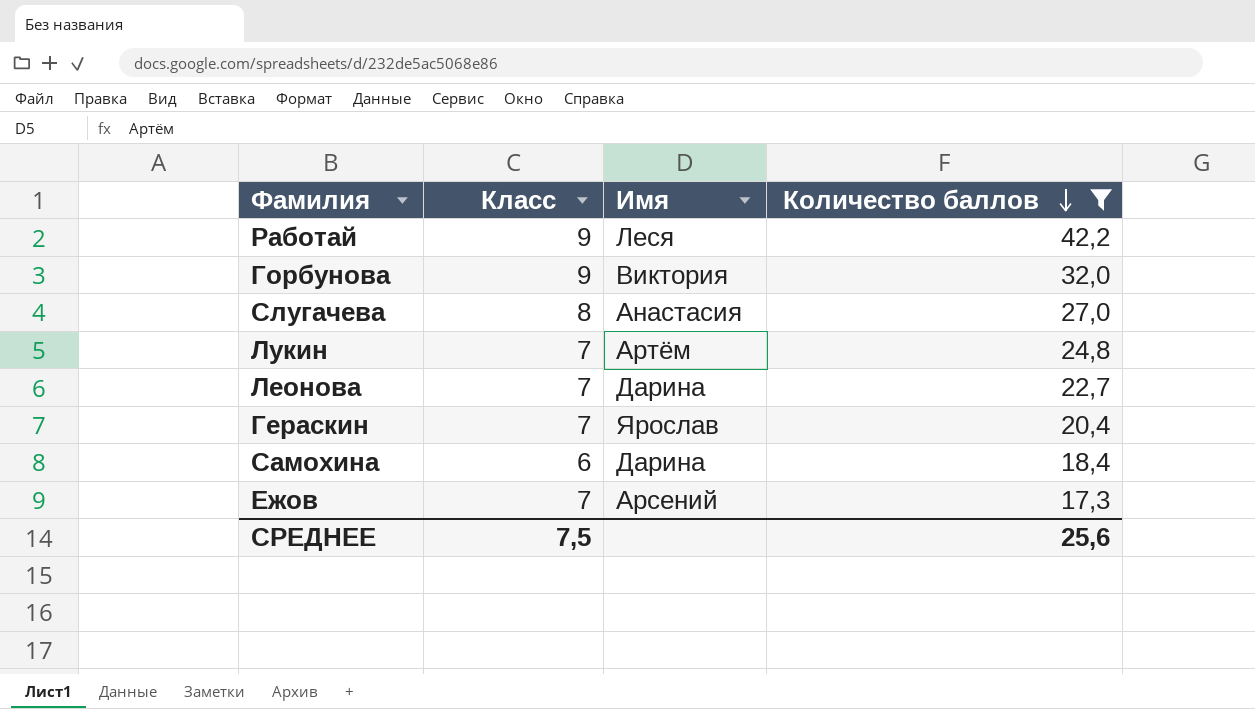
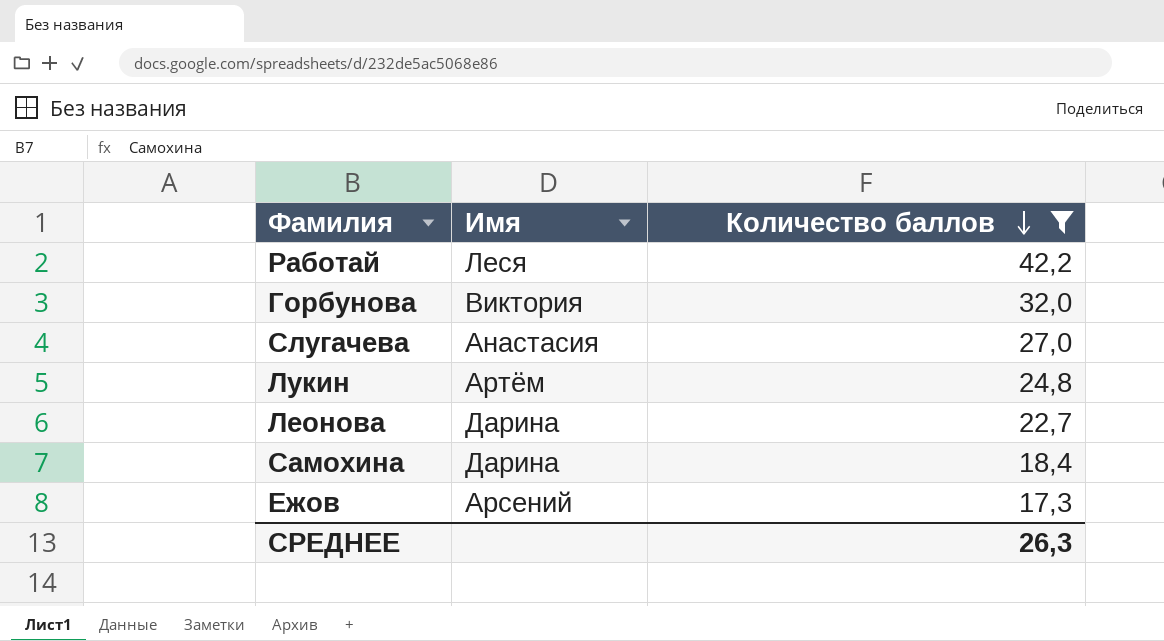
column Класс | position: 2 -> none
row Гераскин: 7 | Ярослав | 20,4 -> none
СРЕДНЕЕ | Количество баллов: 25,6 -> 26,3

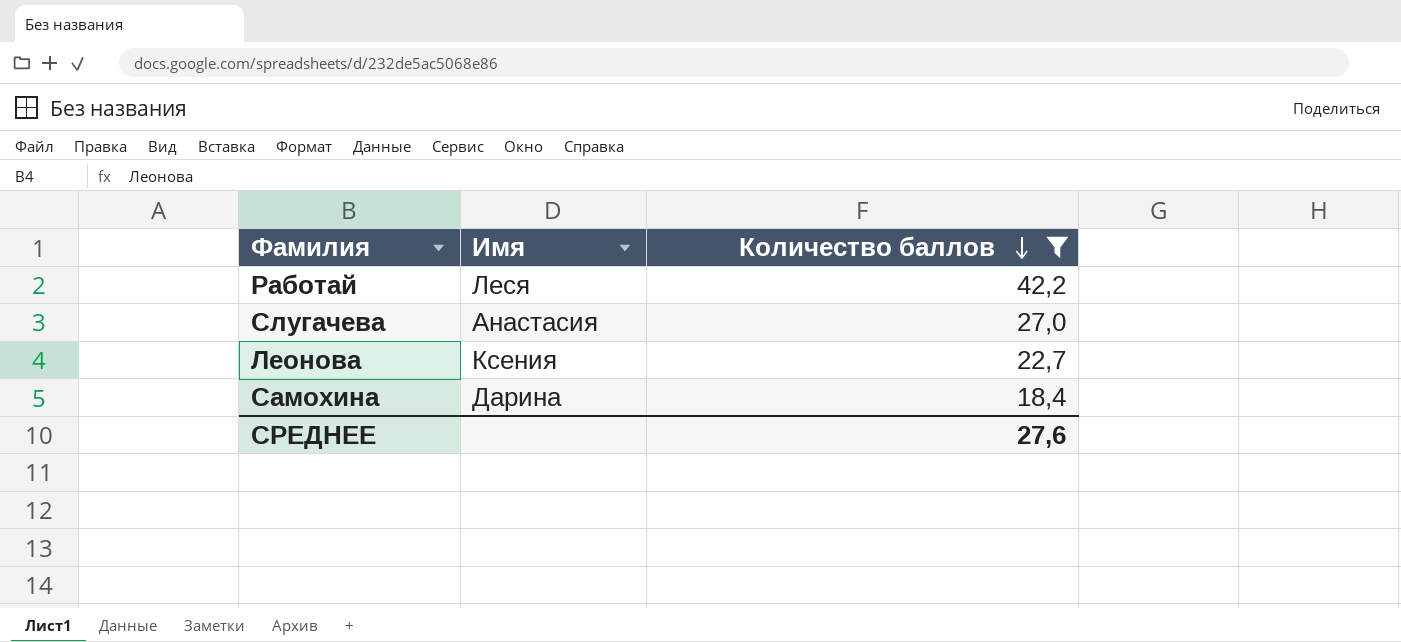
row Горбунова: Виктория | 32,0 -> none
row Лукин: Артём | 24,8 -> none
row Ежов: Арсений | 17,3 -> none
Леонова | Имя: Дарина -> Ксения
СРЕДНЕЕ | Количество баллов: 26,3 -> 27,6

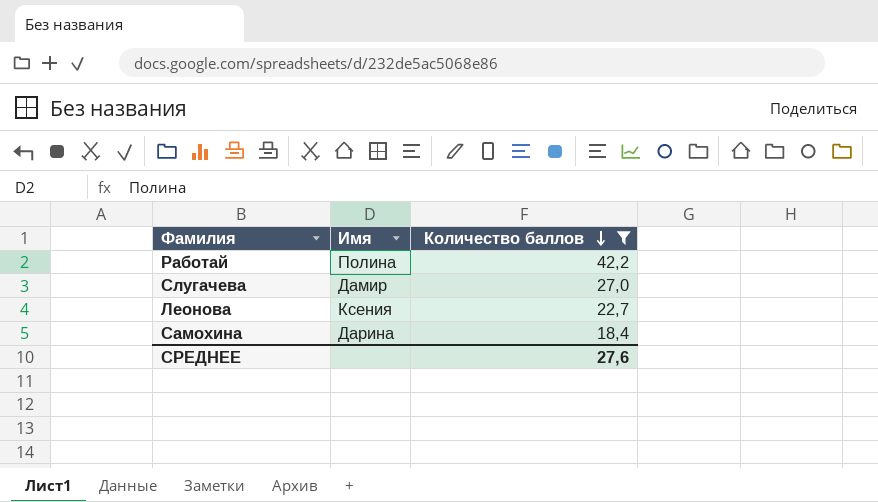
Работай | Имя: Леся -> Полина
Слугачева | Имя: Анастасия -> Дамир

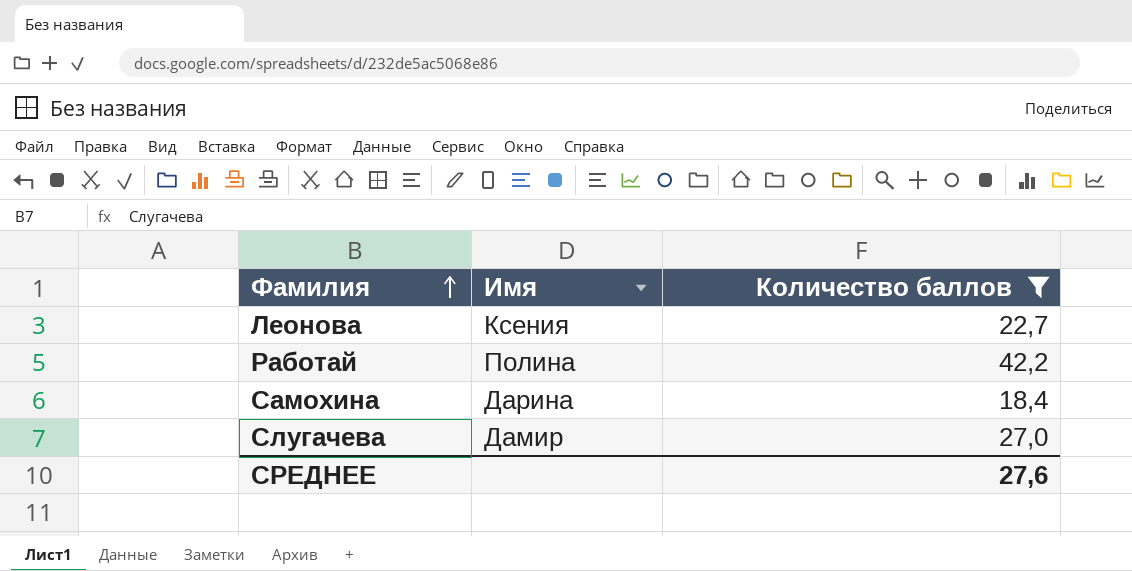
row order: Количество баллов descending -> Фамилия ascending

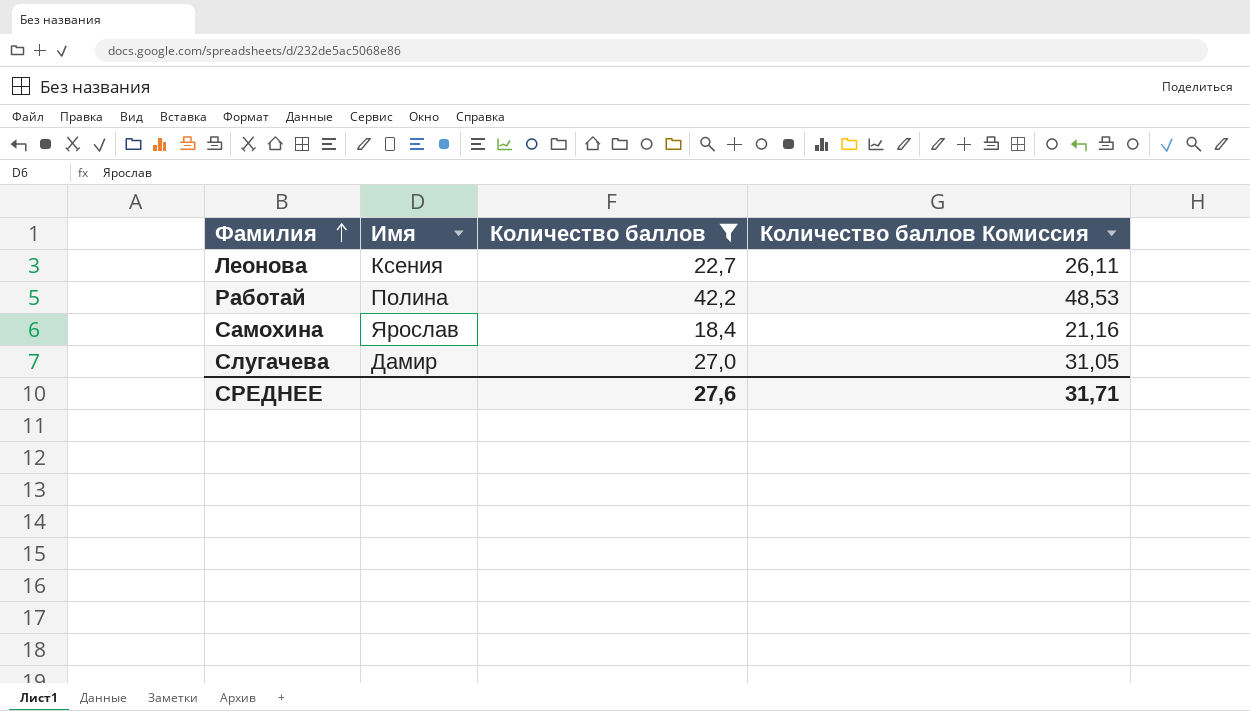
column Количество баллов Комиссия | formula: none -> [Количество баллов] * 1,15
Самохина | Имя: Дарина -> Ярослав

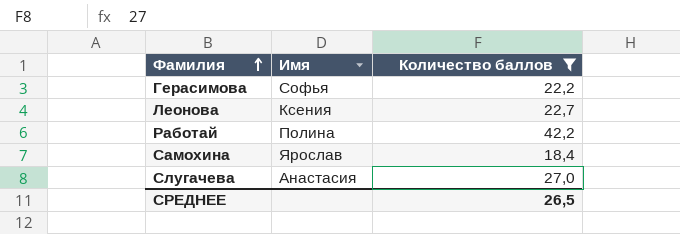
column Количество баллов Комиссия | formula: [Количество баллов] * 1,15 -> none
row Герасимова: none -> Софья | 22,2
Слугачева | Имя: Дамир -> Анастасия
СРЕДНЕЕ | Количество баллов: 27,6 -> 26,5

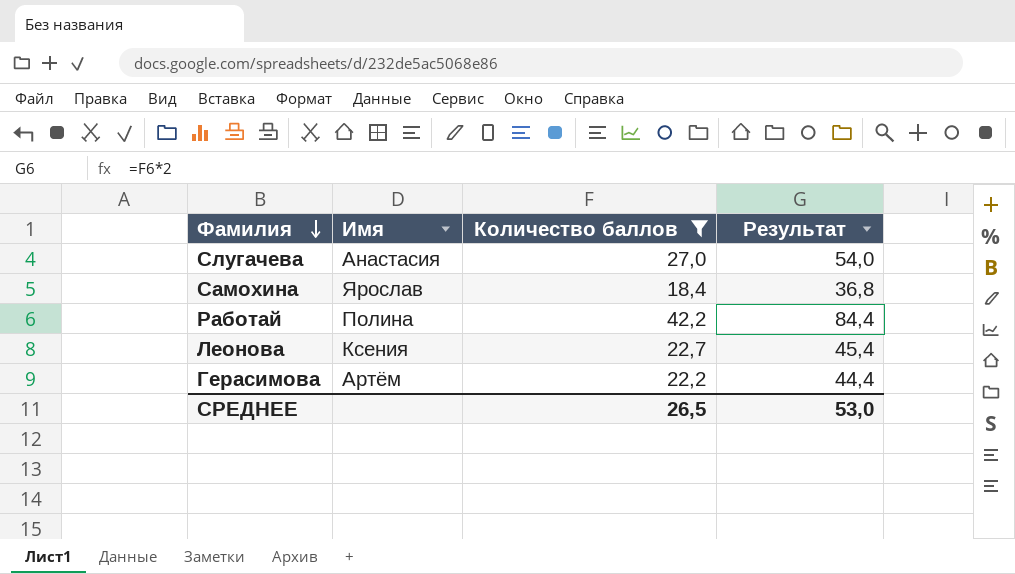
row order: Фамилия ascending -> Фамилия descending
column Результат | formula: none -> [Количество баллов] * 2
Герасимова | Имя: Софья -> Артём

